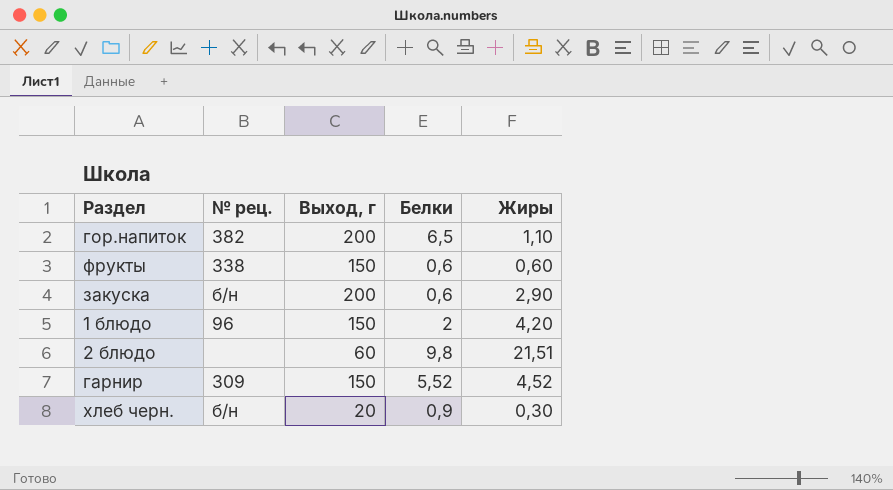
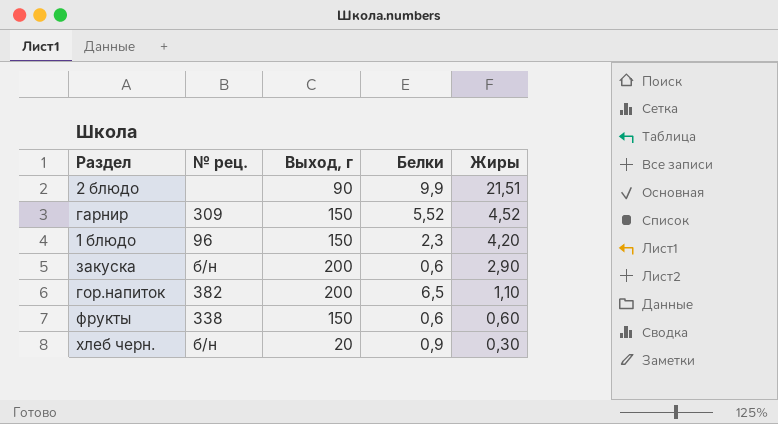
row order: none -> Жиры descending
2 блюдо | Выход, г: 60 -> 90
2 блюдо | Белки: 9,8 -> 9,9
1 блюдо | Белки: 2 -> 2,3

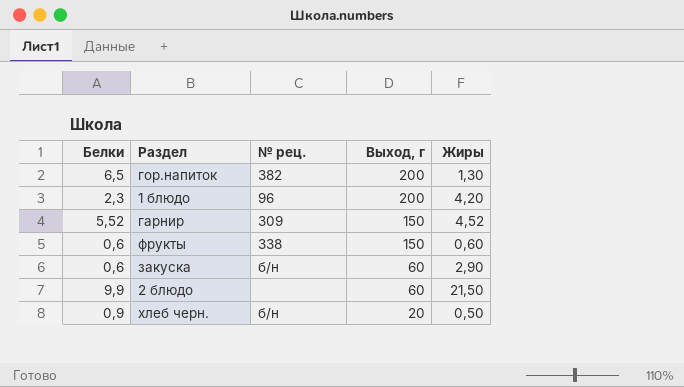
row order: Жиры descending -> Выход, г descending
column Белки | position: 4 -> 1
гор.напиток | Жиры: 1,10 -> 1,30
1 блюдо | Выход, г: 150 -> 200
закуска | Выход, г: 200 -> 60
2 блюдо | Выход, г: 90 -> 60
2 блюдо | Жиры: 21,51 -> 21,50
хлеб черн. | Жиры: 0,30 -> 0,50

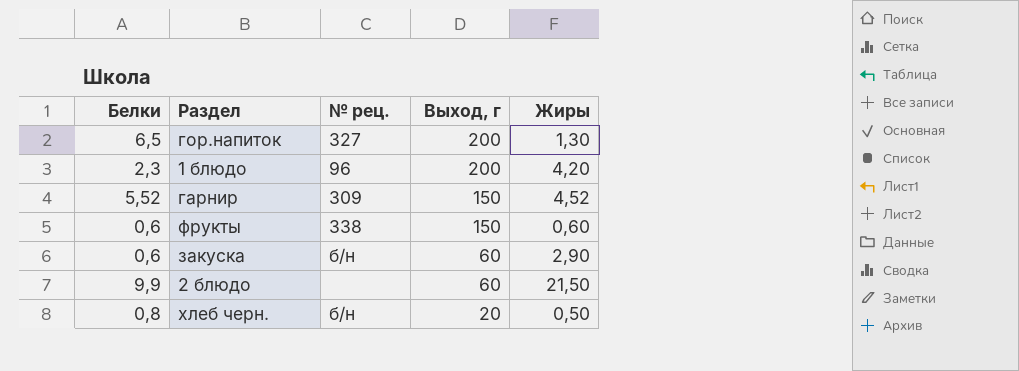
гор.напиток | № рец.: 382 -> 327
хлеб черн. | Белки: 0,9 -> 0,8

